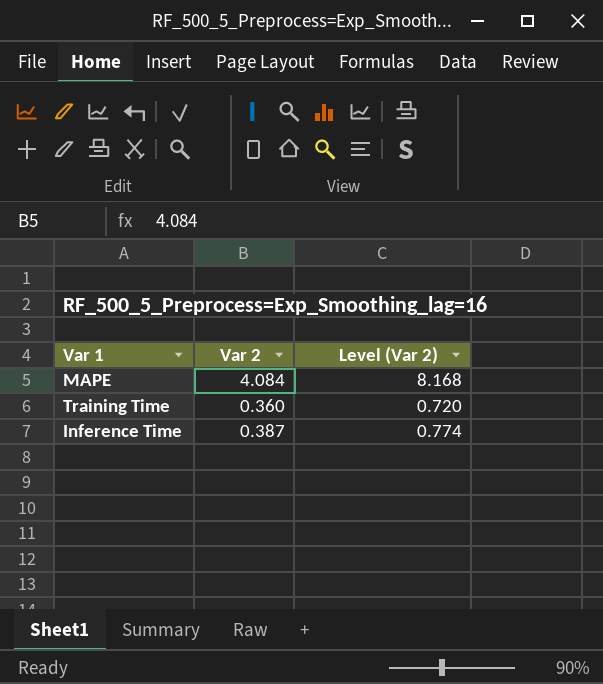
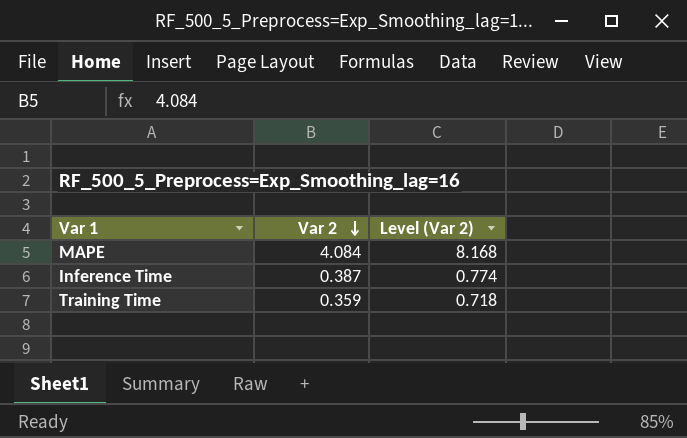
row order: none -> Var 2 descending
Training Time | Var 2: 0.360 -> 0.359
Training Time | Level (Var 2): 0.720 -> 0.718

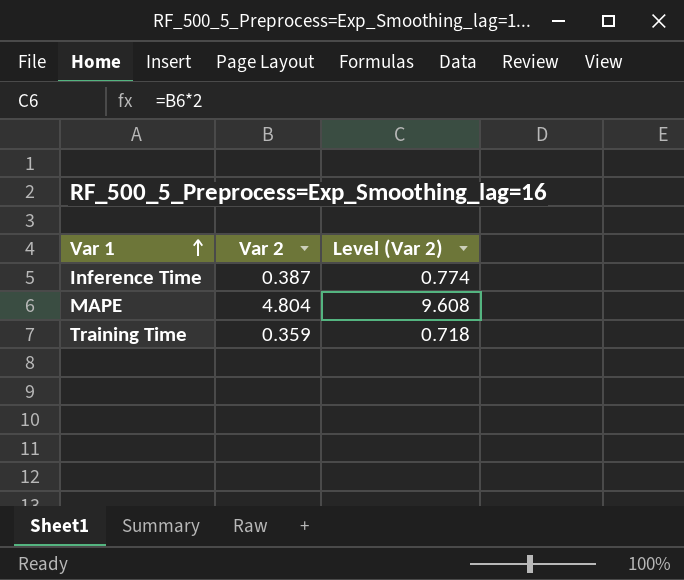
row order: Var 2 descending -> Var 1 ascending
MAPE | Var 2: 4.084 -> 4.804
MAPE | Level (Var 2): 8.168 -> 9.608

